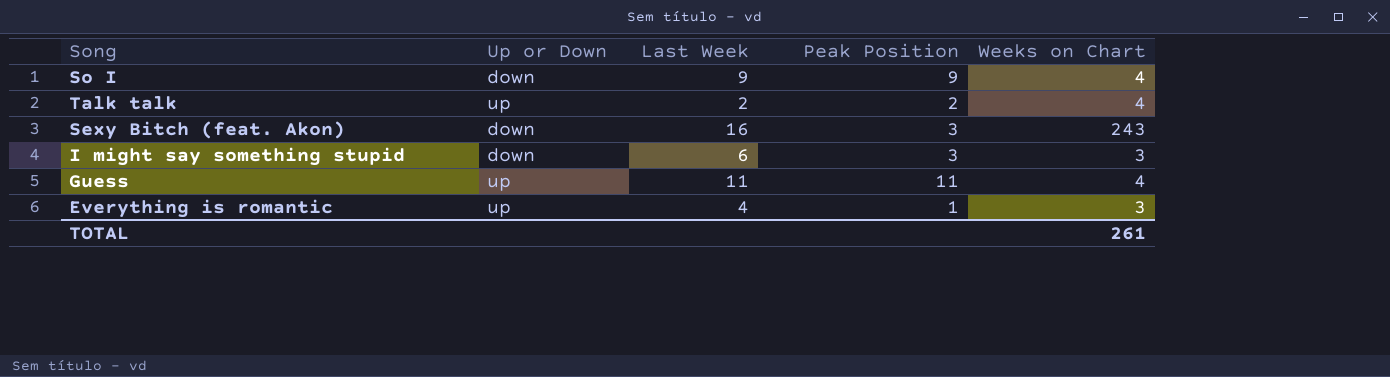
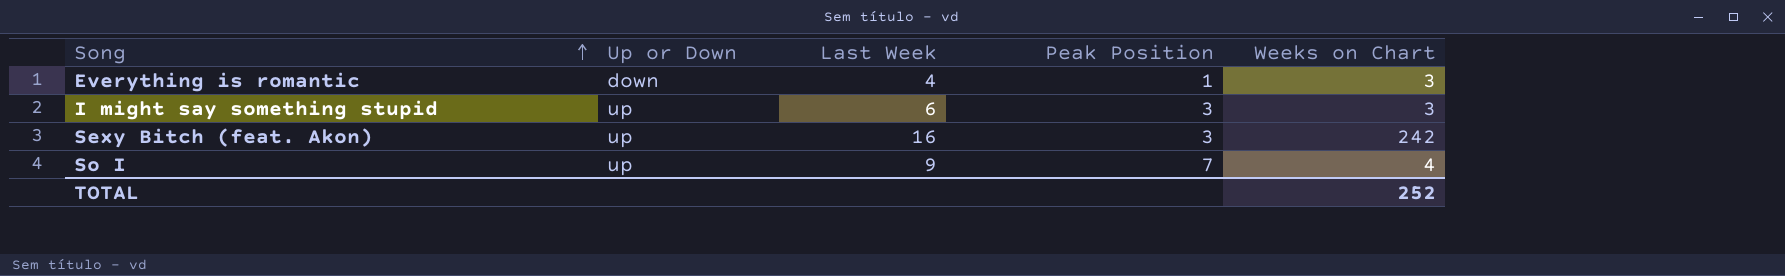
row order: none -> Song ascending
row Talk talk: up | 2 | 2 | 4 -> none
row Guess: up | 11 | 11 | 4 -> none
Everything is romantic | Up or Down: up -> down
I might say something stupid | Up or Down: down -> up
Sexy Bitch (feat. Akon) | Up or Down: down -> up
Sexy Bitch (feat. Akon) | Weeks on Chart: 243 -> 242
So I | Up or Down: down -> up
So I | Peak Position: 9 -> 7
TOTAL | Weeks on Chart: 261 -> 252

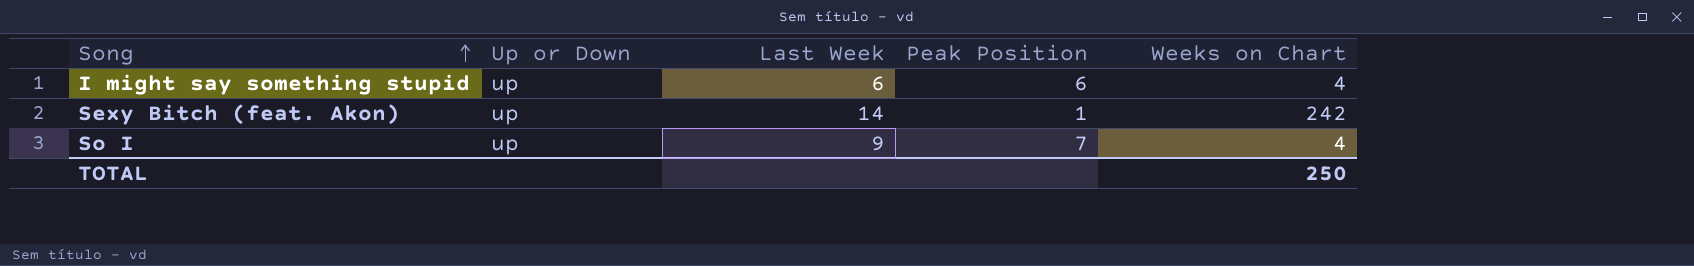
row Everything is romantic: down | 4 | 1 | 3 -> none
I might say something stupid | Peak Position: 3 -> 6
I might say something stupid | Weeks on Chart: 3 -> 4
Sexy Bitch (feat. Akon) | Last Week: 16 -> 14
Sexy Bitch (feat. Akon) | Peak Position: 3 -> 1
TOTAL | Weeks on Chart: 252 -> 250

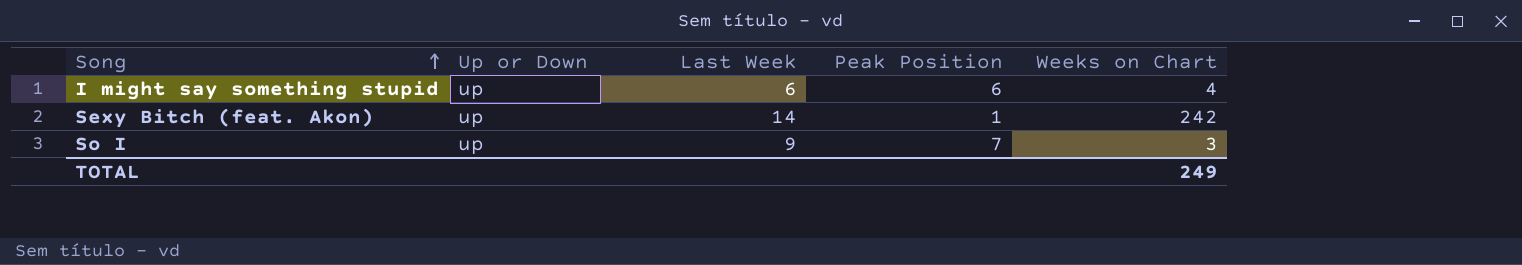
So I | Weeks on Chart: 4 -> 3
TOTAL | Weeks on Chart: 250 -> 249

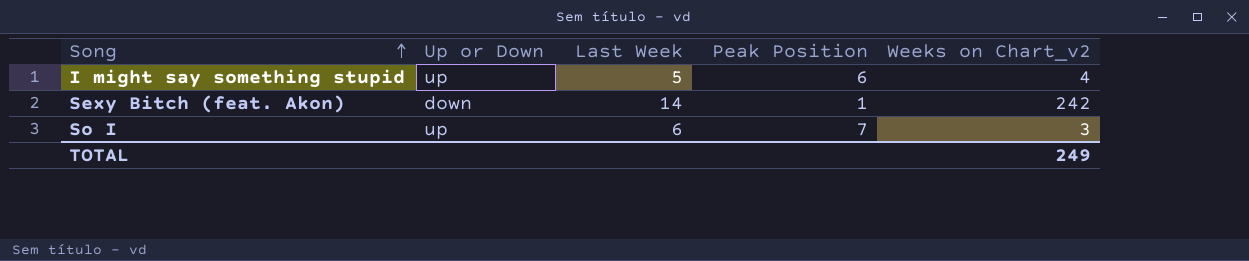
column name: Weeks on Chart -> Weeks on Chart_v2
I might say something stupid | Last Week: 6 -> 5
Sexy Bitch (feat. Akon) | Up or Down: up -> down
So I | Last Week: 9 -> 6

